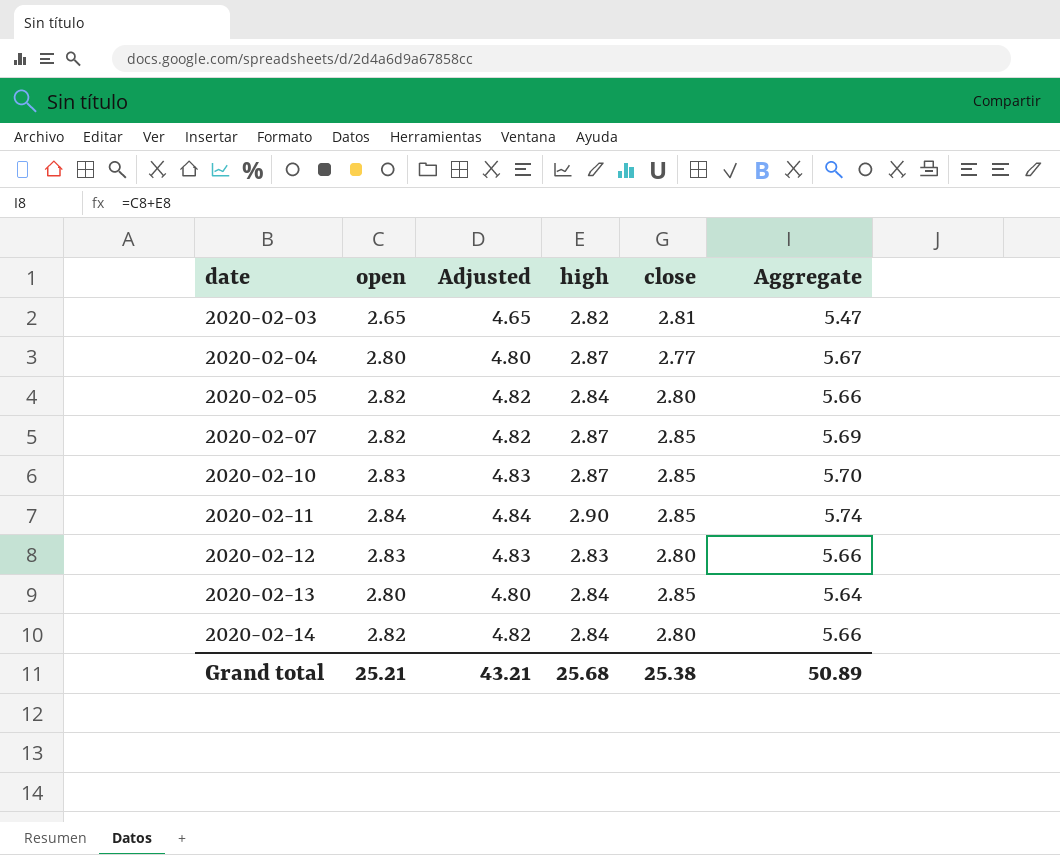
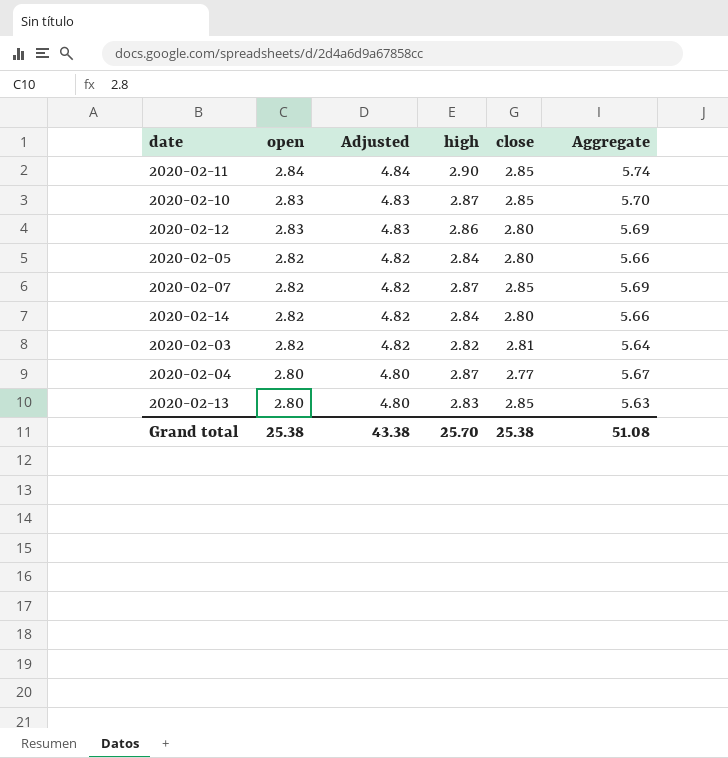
row order: date ascending -> open descending
2020-02-12 | high: 2.83 -> 2.86
2020-02-12 | Aggregate: 5.66 -> 5.69
2020-02-03 | open: 2.65 -> 2.82
2020-02-03 | Adjusted: 4.65 -> 4.82
2020-02-03 | Aggregate: 5.47 -> 5.64
2020-02-13 | high: 2.84 -> 2.83
2020-02-13 | Aggregate: 5.64 -> 5.63
Grand total | open: 25.21 -> 25.38
Grand total | Adjusted: 43.21 -> 43.38
Grand total | high: 25.68 -> 25.70
Grand total | Aggregate: 50.89 -> 51.08

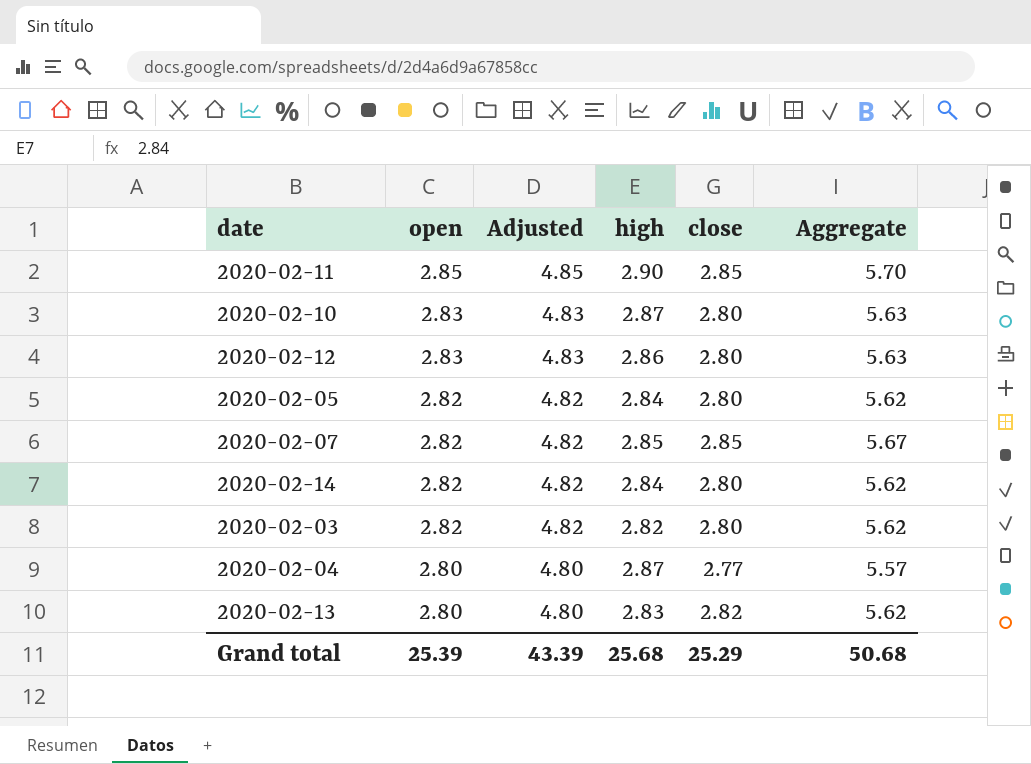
column Aggregate | formula: [open] + [high] -> [open] + [close]
2020-02-11 | open: 2.84 -> 2.85
2020-02-11 | Adjusted: 4.84 -> 4.85
2020-02-10 | close: 2.85 -> 2.80
2020-02-07 | high: 2.87 -> 2.85
2020-02-03 | close: 2.81 -> 2.80
2020-02-13 | close: 2.85 -> 2.82
Grand total | open: 25.38 -> 25.39
Grand total | Adjusted: 43.38 -> 43.39
Grand total | high: 25.70 -> 25.68
Grand total | close: 25.38 -> 25.29
Grand total | Aggregate: 51.08 -> 50.68

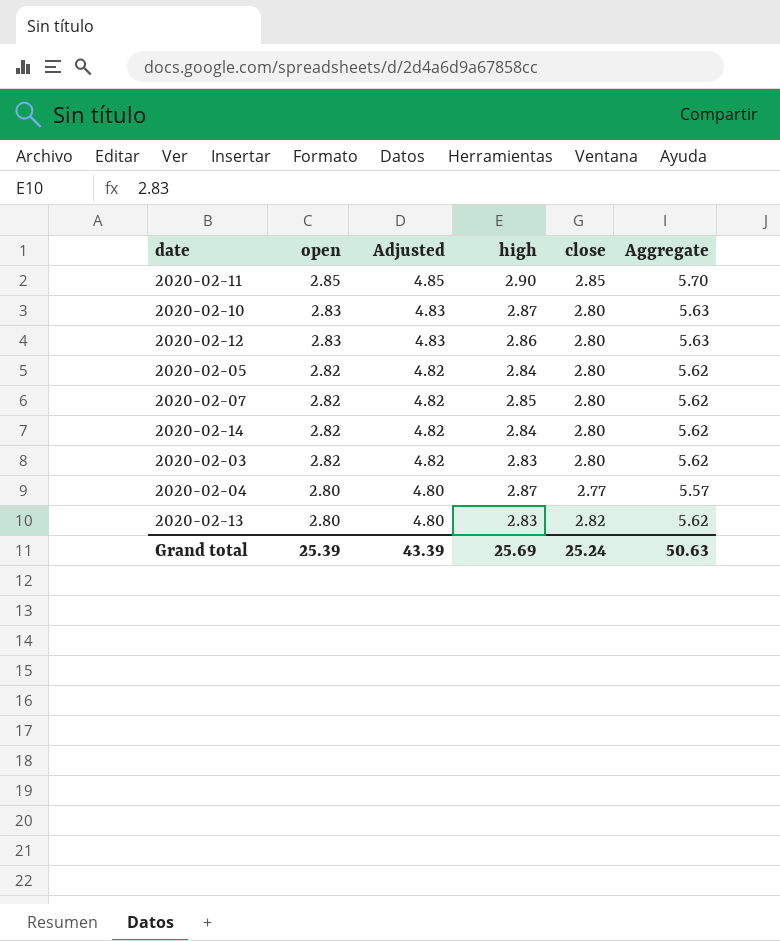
2020-02-07 | close: 2.85 -> 2.80
2020-02-07 | Aggregate: 5.67 -> 5.62
2020-02-03 | high: 2.82 -> 2.83
Grand total | high: 25.68 -> 25.69
Grand total | close: 25.29 -> 25.24
Grand total | Aggregate: 50.68 -> 50.63

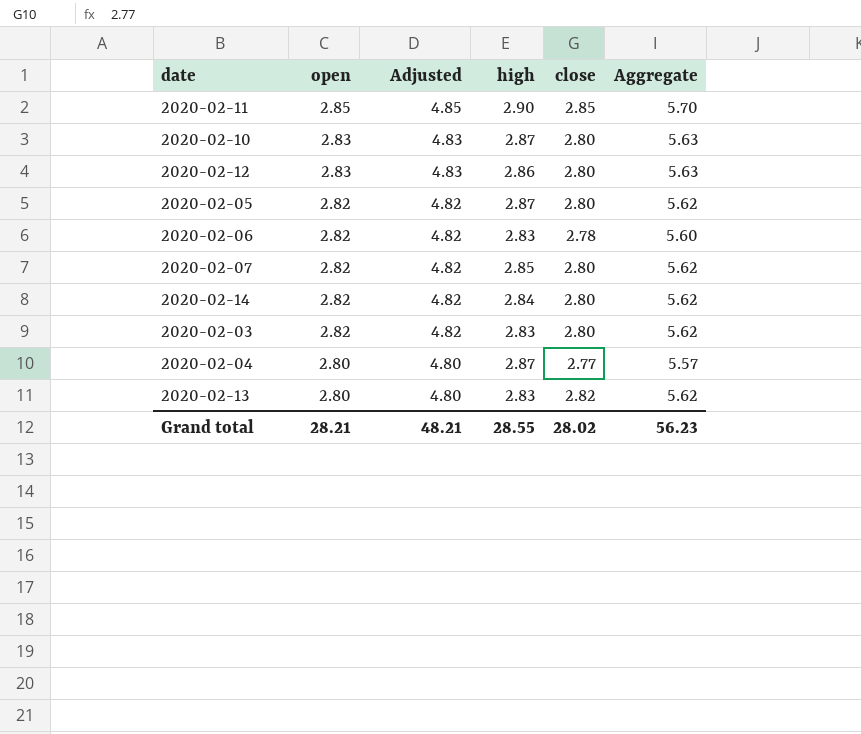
2020-02-05 | high: 2.84 -> 2.87
row 2020-02-06: none -> 2.82 | 4.82 | 2.83 | 2.78 | 5.60
Grand total | open: 25.39 -> 28.21
Grand total | Adjusted: 43.39 -> 48.21
Grand total | high: 25.69 -> 28.55
Grand total | close: 25.24 -> 28.02
Grand total | Aggregate: 50.63 -> 56.23

